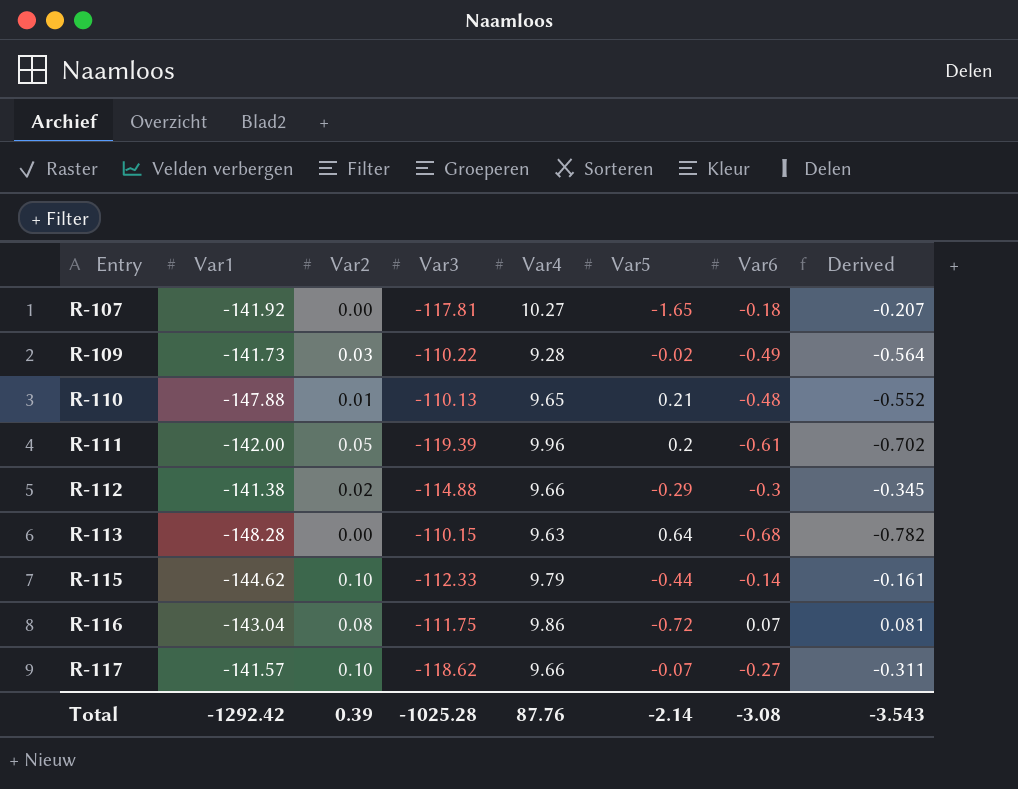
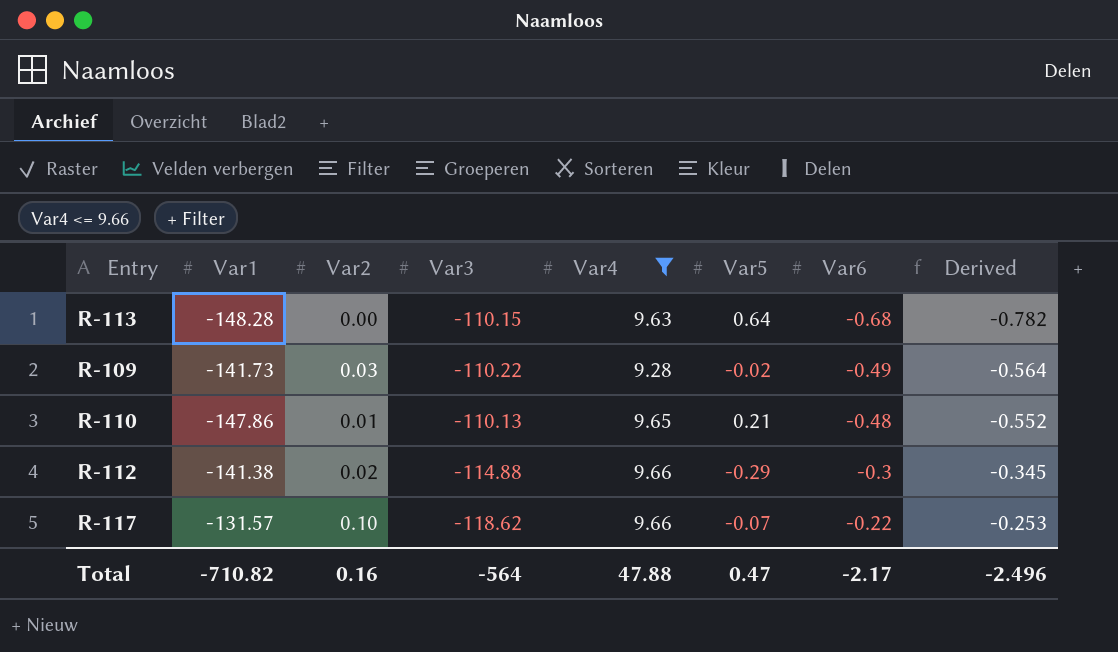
filter: none -> Var4 <= 9.66
row order: Entry ascending -> Var6 ascending
R-110 | Var1: -147.88 -> -147.86
R-117 | Var1: -141.57 -> -131.57
R-117 | Var6: -0.27 -> -0.22
R-117 | Derived: -0.311 -> -0.253
Total | Var1: -1292.42 -> -710.82
Total | Var2: 0.39 -> 0.16
Total | Var3: -1025.28 -> -564
Total | Var4: 87.76 -> 47.88
Total | Var5: -2.14 -> 0.47
Total | Var6: -3.08 -> -2.17
Total | Derived: -3.543 -> -2.496

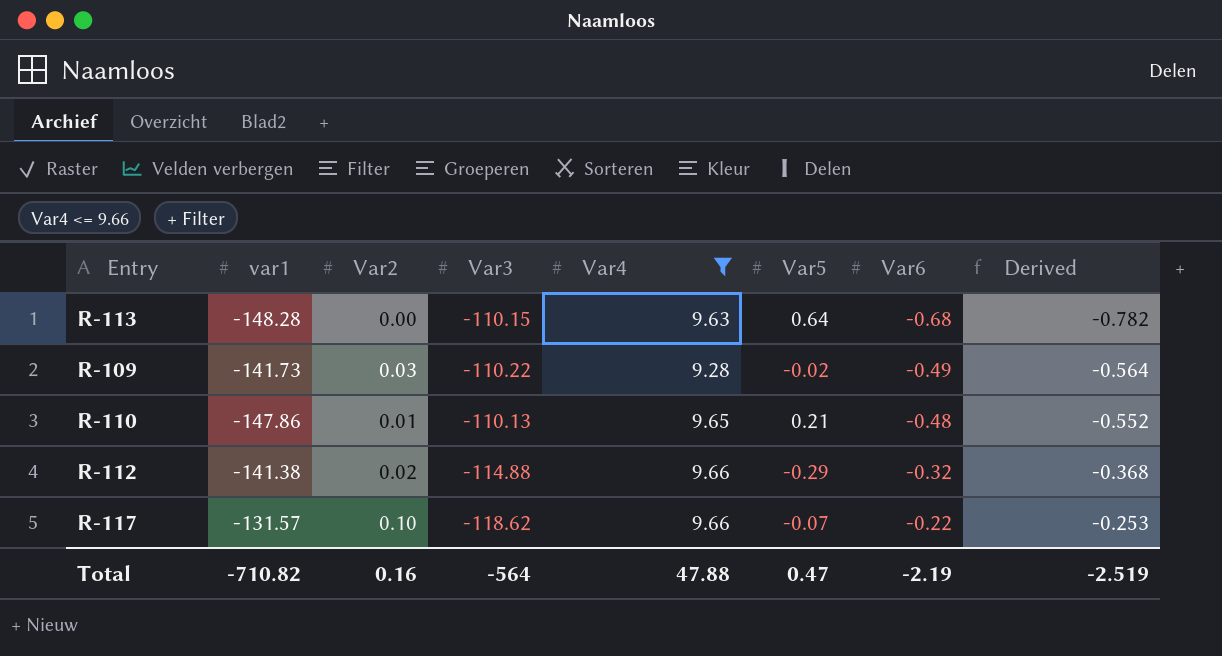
column name: Var1 -> var1
R-112 | Var6: -0.3 -> -0.32
R-112 | Derived: -0.345 -> -0.368
Total | Var6: -2.17 -> -2.19
Total | Derived: -2.496 -> -2.519

